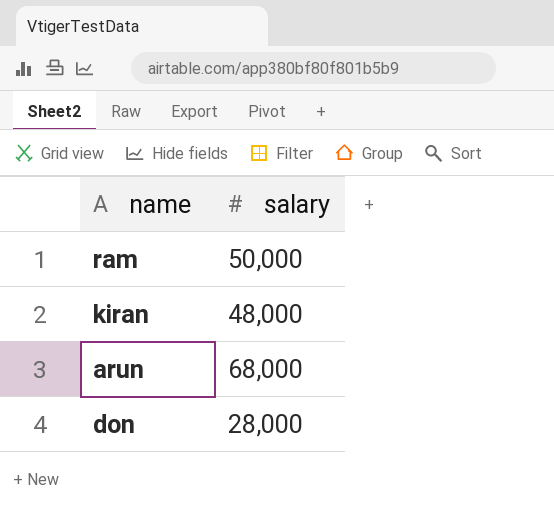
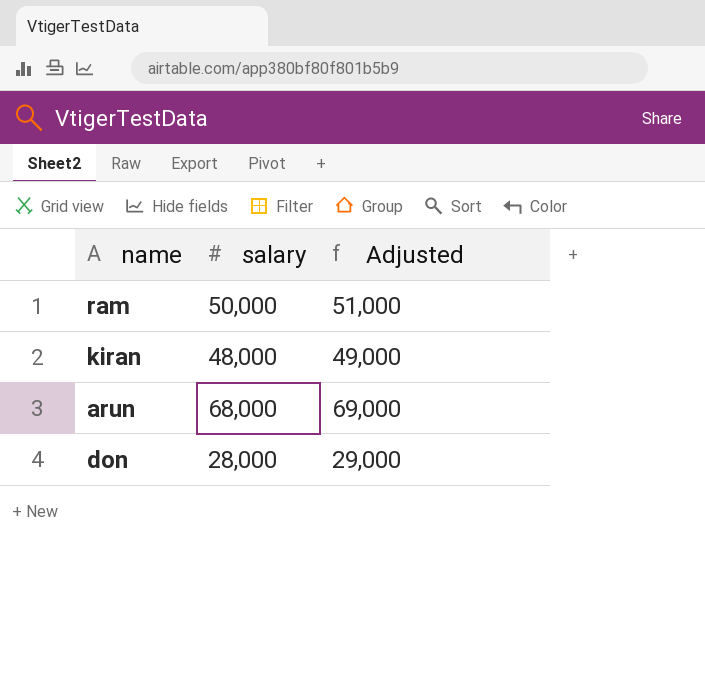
column Adjusted | formula: none -> [salary] + 1000

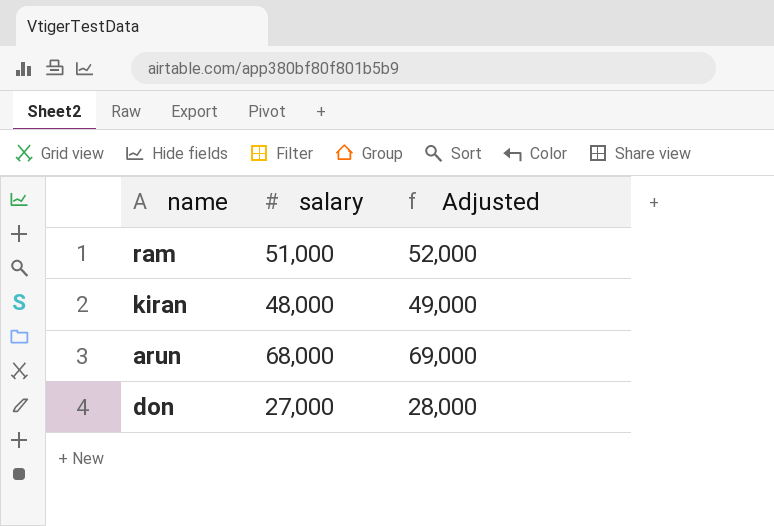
ram | salary: 50,000 -> 51,000
ram | Adjusted: 51,000 -> 52,000
don | salary: 28,000 -> 27,000
don | Adjusted: 29,000 -> 28,000

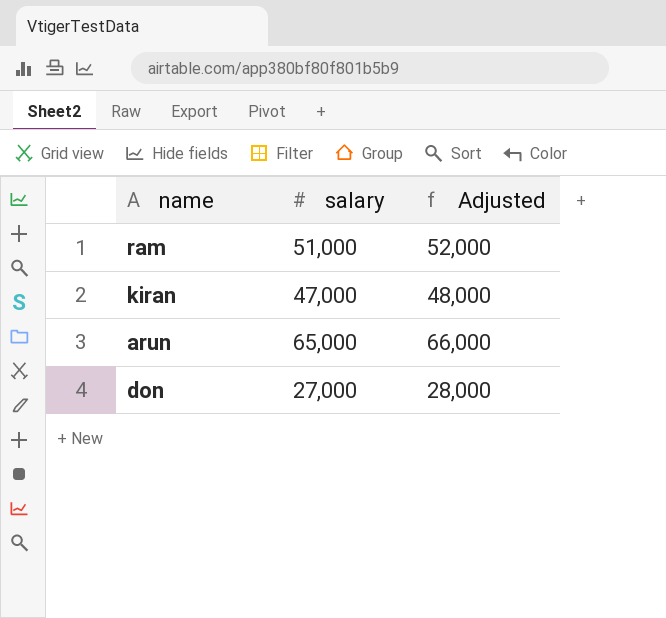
kiran | salary: 48,000 -> 47,000
kiran | Adjusted: 49,000 -> 48,000
arun | salary: 68,000 -> 65,000
arun | Adjusted: 69,000 -> 66,000

